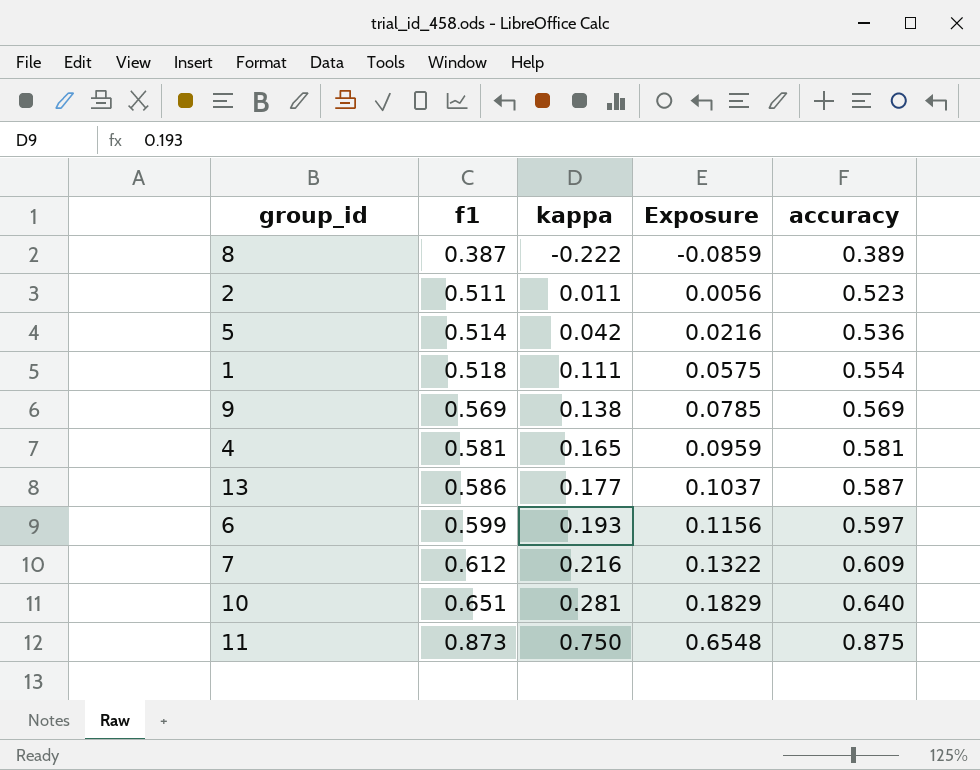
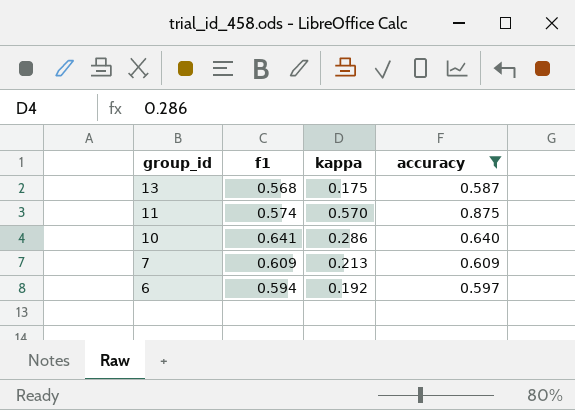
filter: none -> accuracy >= 0.587
row order: f1 ascending -> group_id descending
column Exposure | formula: [f1] * [kappa] -> none
13 | f1: 0.586 -> 0.568
13 | kappa: 0.177 -> 0.175
11 | f1: 0.873 -> 0.574
11 | kappa: 0.750 -> 0.570
10 | f1: 0.651 -> 0.641
10 | kappa: 0.281 -> 0.286
7 | f1: 0.612 -> 0.609
7 | kappa: 0.216 -> 0.213
6 | f1: 0.599 -> 0.594
6 | kappa: 0.193 -> 0.192

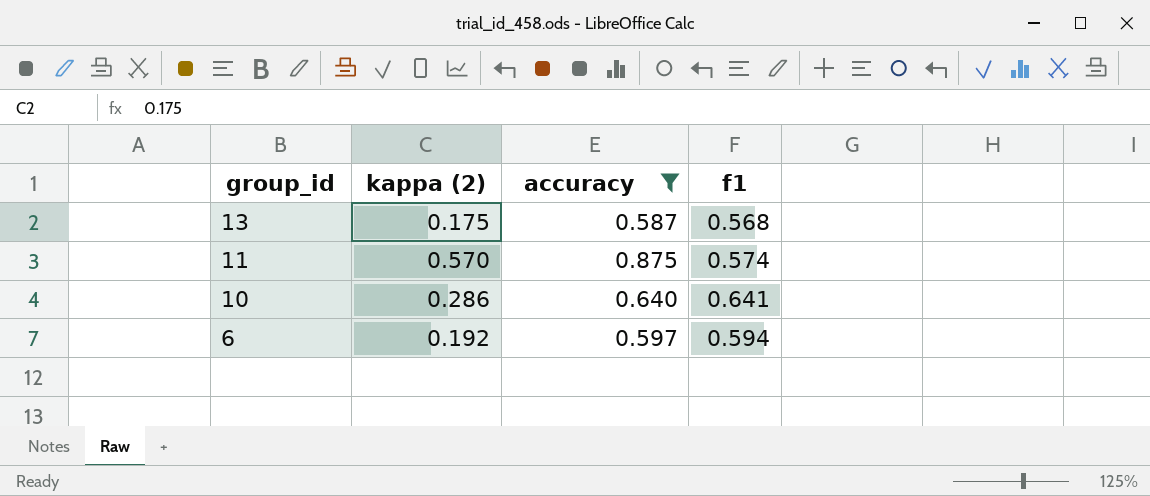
column name: kappa -> kappa (2)
column f1 | position: 2 -> 4
row 7: 0.609 | 0.213 | 0.609 -> none

